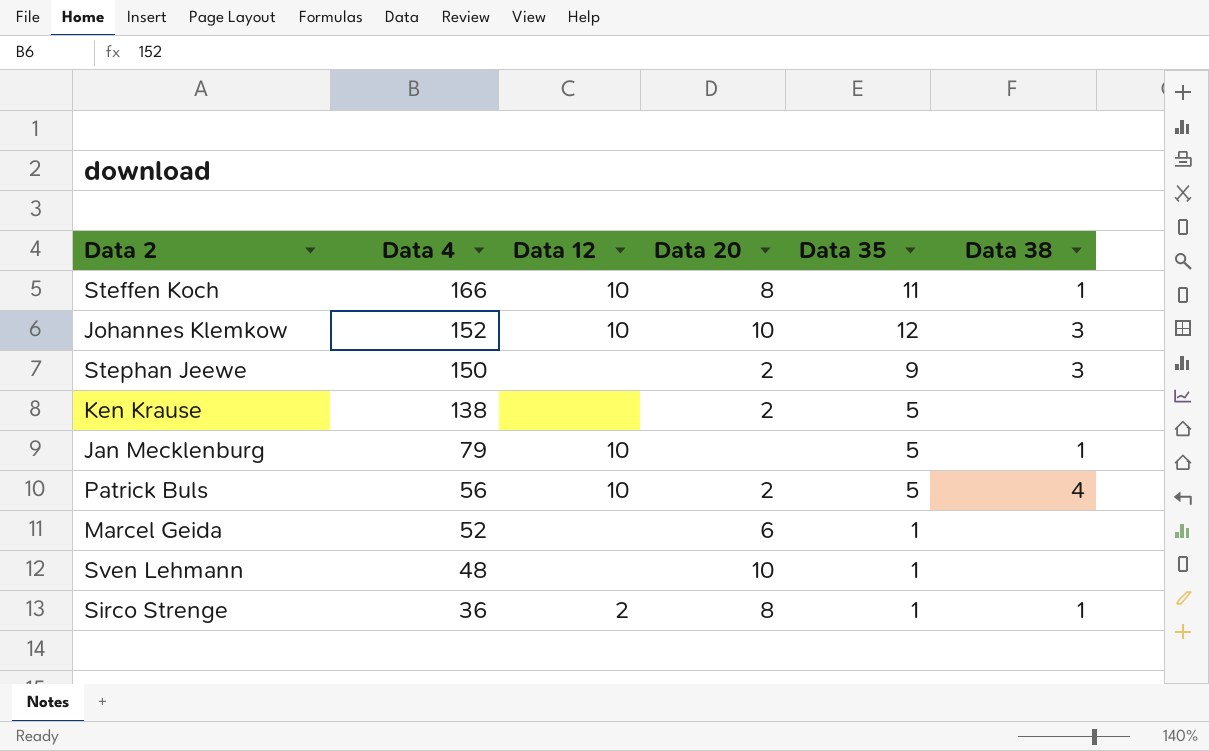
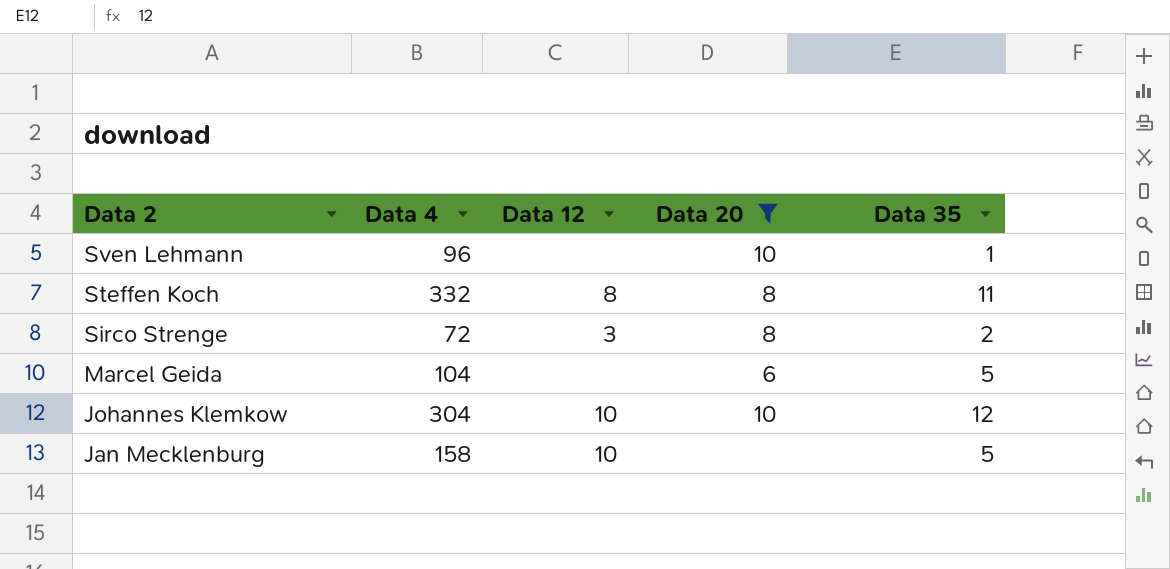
filter: none -> Data 20 != 2
row order: Data 4 descending -> Data 2 descending
column Data 38 | position: 6 -> none
Sven Lehmann | Data 4: 48 -> 96
Steffen Koch | Data 4: 166 -> 332
Steffen Koch | Data 12: 10 -> 8
Sirco Strenge | Data 4: 36 -> 72
Sirco Strenge | Data 12: 2 -> 3
Sirco Strenge | Data 35: 1 -> 2
Marcel Geida | Data 4: 52 -> 104
Marcel Geida | Data 35: 1 -> 5
Johannes Klemkow | Data 4: 152 -> 304
Jan Mecklenburg | Data 4: 79 -> 158

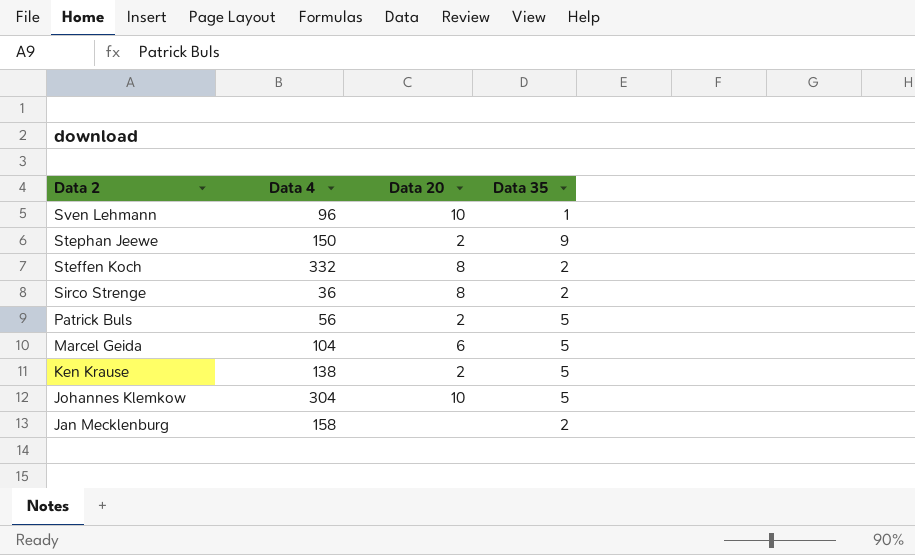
filter: Data 20 != 2 -> none
column Data 12 | position: 3 -> none
Steffen Koch | Data 35: 11 -> 2
Sirco Strenge | Data 4: 72 -> 36
Johannes Klemkow | Data 35: 12 -> 5
Jan Mecklenburg | Data 35: 5 -> 2

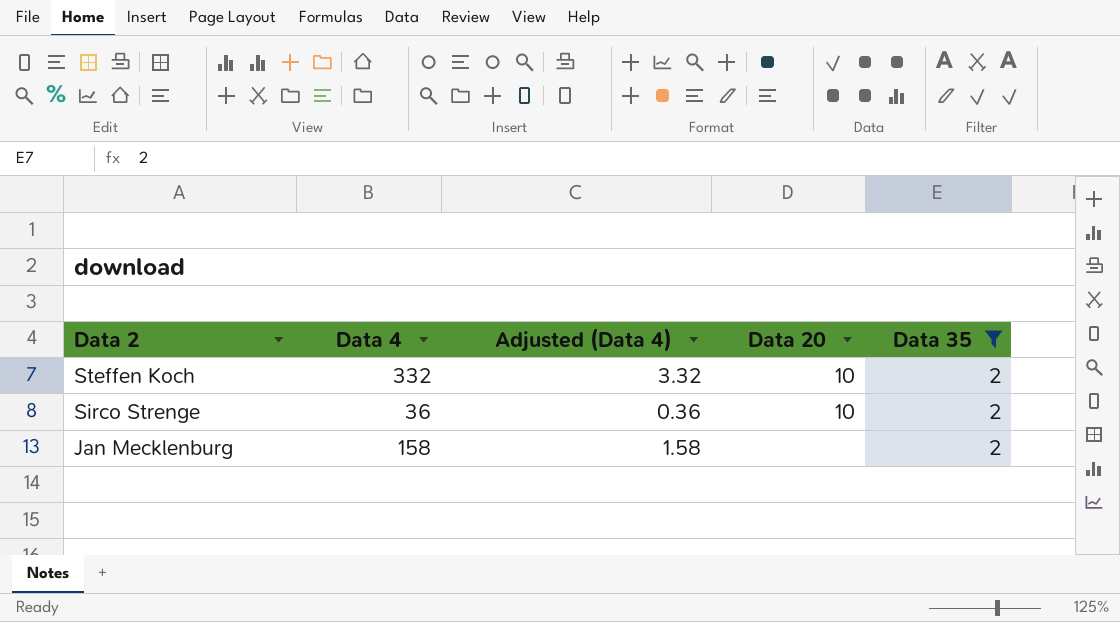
filter: none -> Data 35 = 2
column Adjusted (Data 4) | formula: none -> [Data 4] * 0.01
Steffen Koch | Data 20: 8 -> 10
Sirco Strenge | Data 20: 8 -> 10

